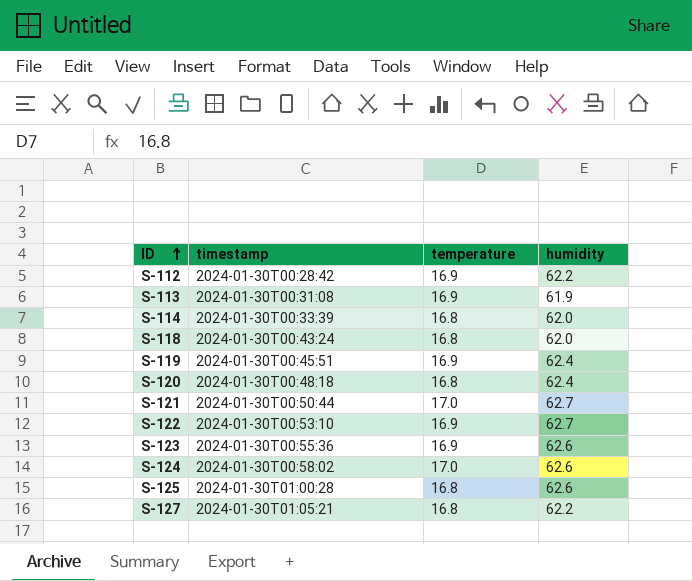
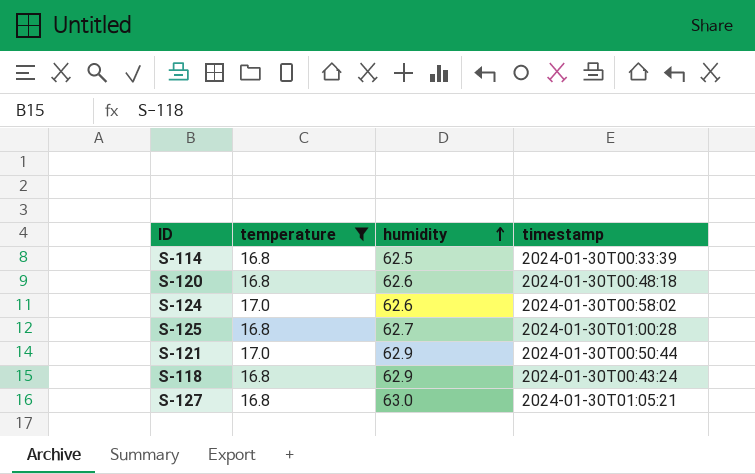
filter: none -> temperature != 16.9
row order: ID ascending -> humidity ascending
column timestamp | position: 2 -> 4
S-114 | humidity: 62.0 -> 62.5
S-120 | humidity: 62.4 -> 62.6
S-125 | humidity: 62.6 -> 62.7
S-121 | humidity: 62.7 -> 62.9
S-118 | humidity: 62.0 -> 62.9
S-127 | humidity: 62.2 -> 63.0

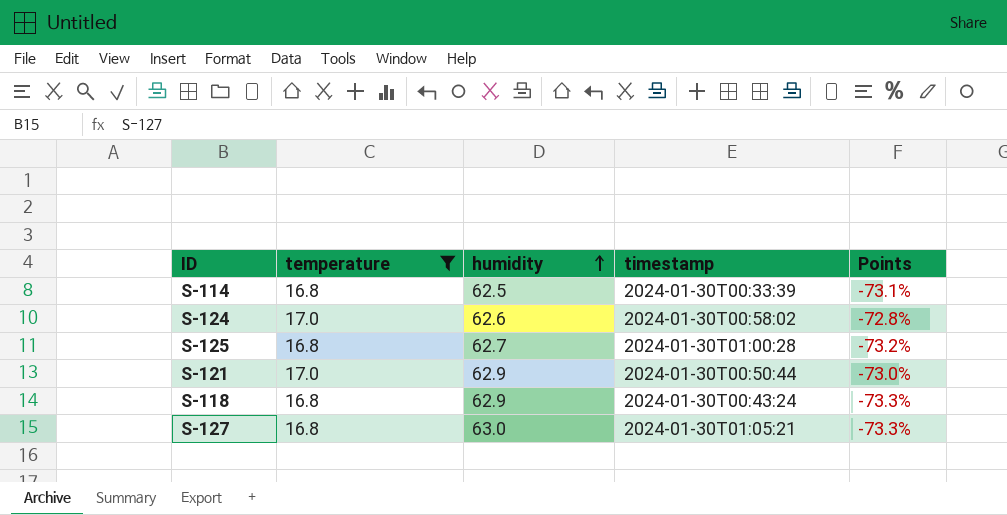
column Points | formula: none -> ([temperature] - [humidity]) / [humidity]
row S-120: 16.8 | 62.6 | 2024-01-30T00:48:18 -> none

